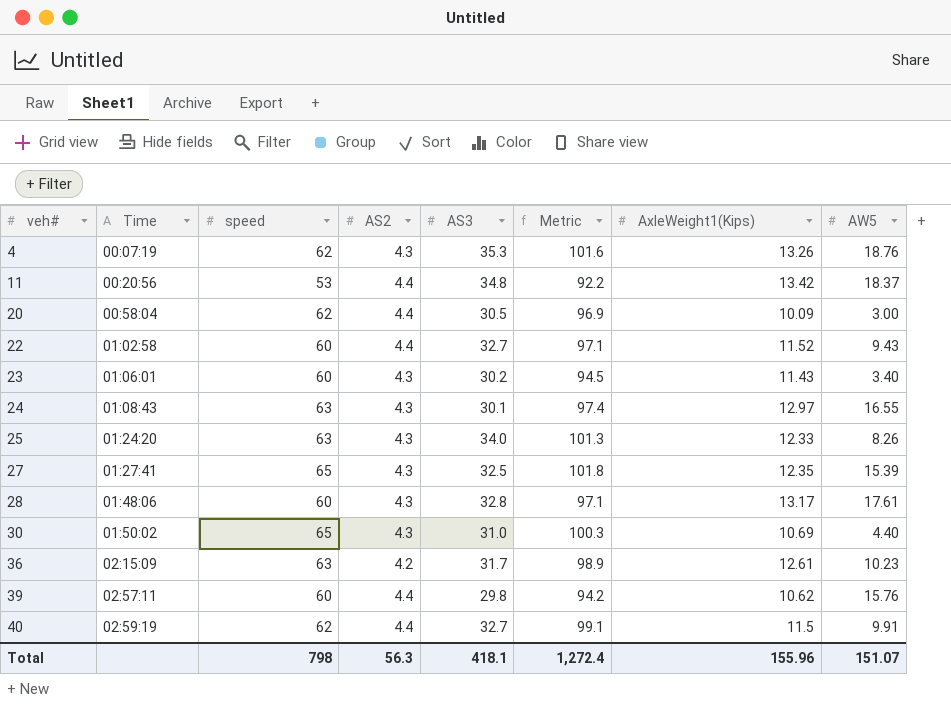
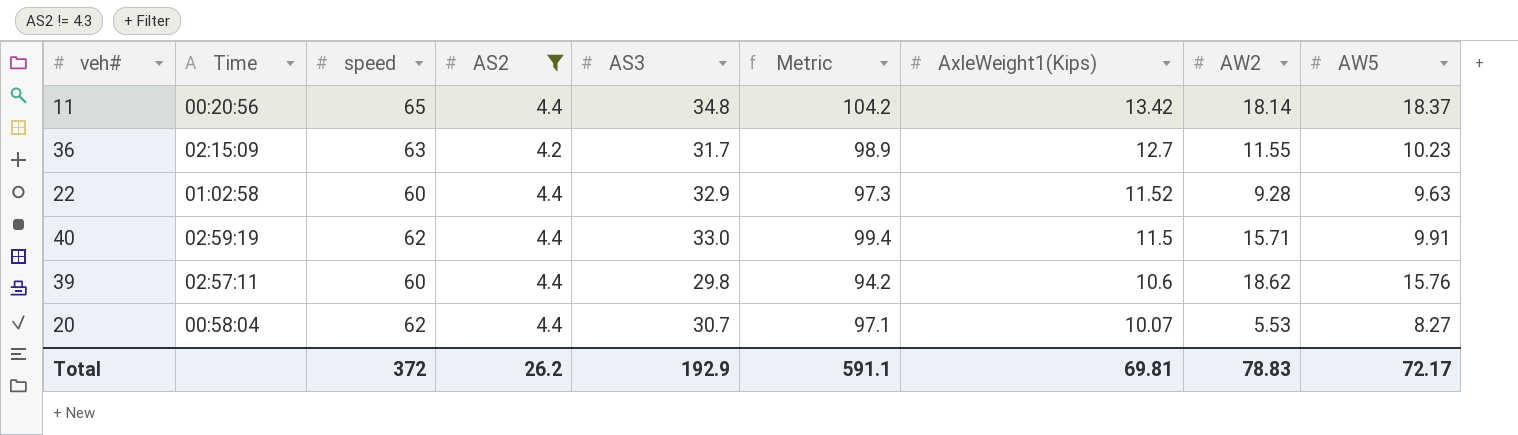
filter: none -> AS2 != 4.3
row order: veh# ascending -> AxleWeight1(Kips) descending
column AW2 | position: none -> 8
11 | speed: 53 -> 65
11 | Metric: 92.2 -> 104.2
36 | AxleWeight1(Kips): 12.61 -> 12.7
22 | AS3: 32.7 -> 32.9
22 | Metric: 97.1 -> 97.3
22 | AW5: 9.43 -> 9.63
40 | AS3: 32.7 -> 33.0
40 | Metric: 99.1 -> 99.4
39 | AxleWeight1(Kips): 10.62 -> 10.6
20 | AS3: 30.5 -> 30.7
20 | Metric: 96.9 -> 97.1
20 | AxleWeight1(Kips): 10.09 -> 10.07
20 | AW5: 3.00 -> 8.27
Total | speed: 798 -> 372
Total | AS2: 56.3 -> 26.2
Total | AS3: 418.1 -> 192.9
Total | Metric: 1,272.4 -> 591.1
Total | AxleWeight1(Kips): 155.96 -> 69.81
Total | AW5: 151.07 -> 72.17

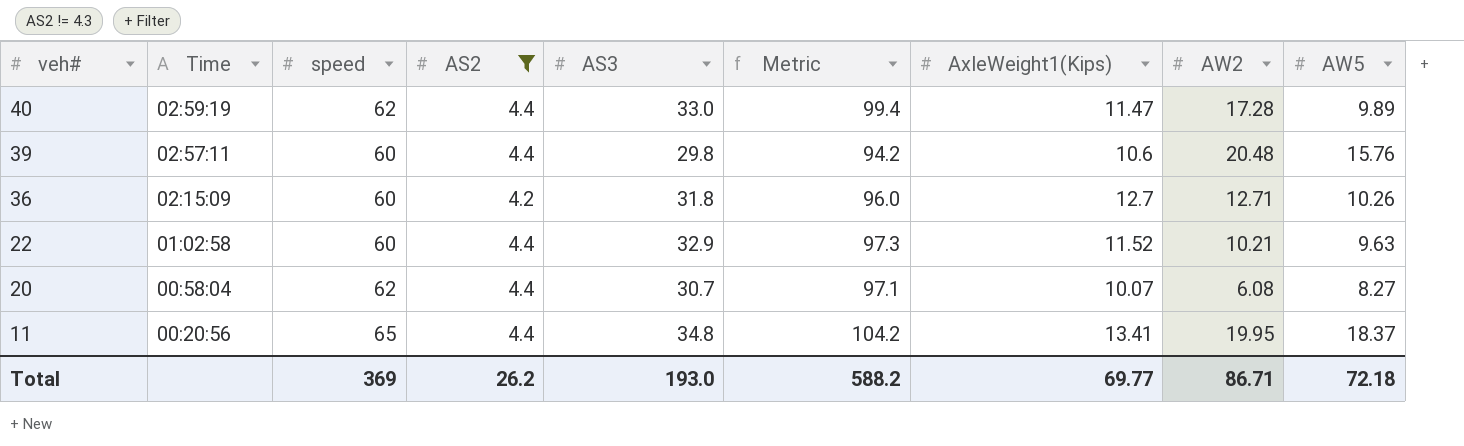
row order: AxleWeight1(Kips) descending -> veh# descending
40 | AxleWeight1(Kips): 11.5 -> 11.47
40 | AW2: 15.71 -> 17.28
40 | AW5: 9.91 -> 9.89
39 | AW2: 18.62 -> 20.48
36 | speed: 63 -> 60
36 | AS3: 31.7 -> 31.8
36 | Metric: 98.9 -> 96.0
36 | AW2: 11.55 -> 12.71
36 | AW5: 10.23 -> 10.26
22 | AW2: 9.28 -> 10.21
20 | AW2: 5.53 -> 6.08
11 | AxleWeight1(Kips): 13.42 -> 13.41
11 | AW2: 18.14 -> 19.95
Total | speed: 372 -> 369
Total | AS3: 192.9 -> 193.0
Total | Metric: 591.1 -> 588.2
Total | AxleWeight1(Kips): 69.81 -> 69.77
Total | AW2: 78.83 -> 86.71
Total | AW5: 72.17 -> 72.18

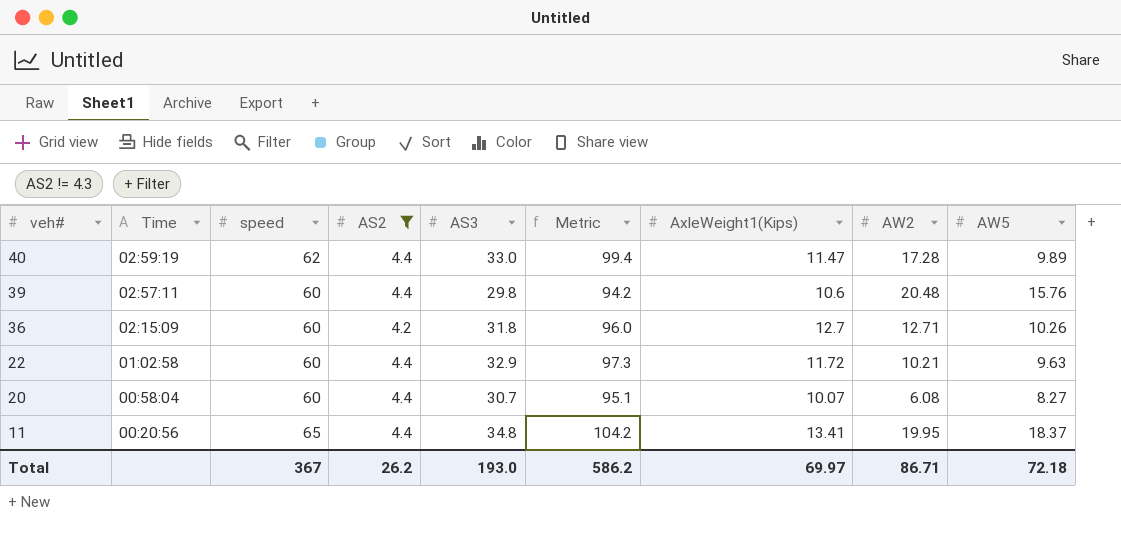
22 | AxleWeight1(Kips): 11.52 -> 11.72
20 | speed: 62 -> 60
20 | Metric: 97.1 -> 95.1
Total | speed: 369 -> 367
Total | Metric: 588.2 -> 586.2
Total | AxleWeight1(Kips): 69.77 -> 69.97

